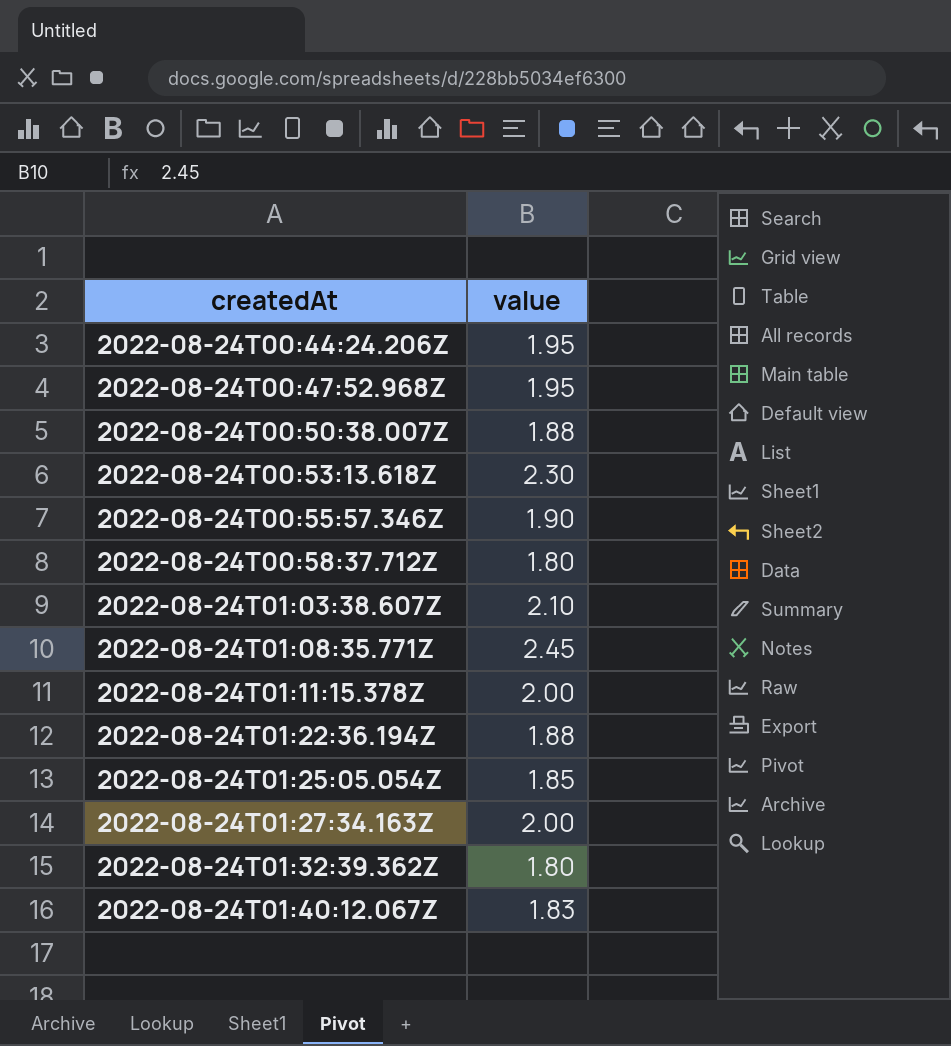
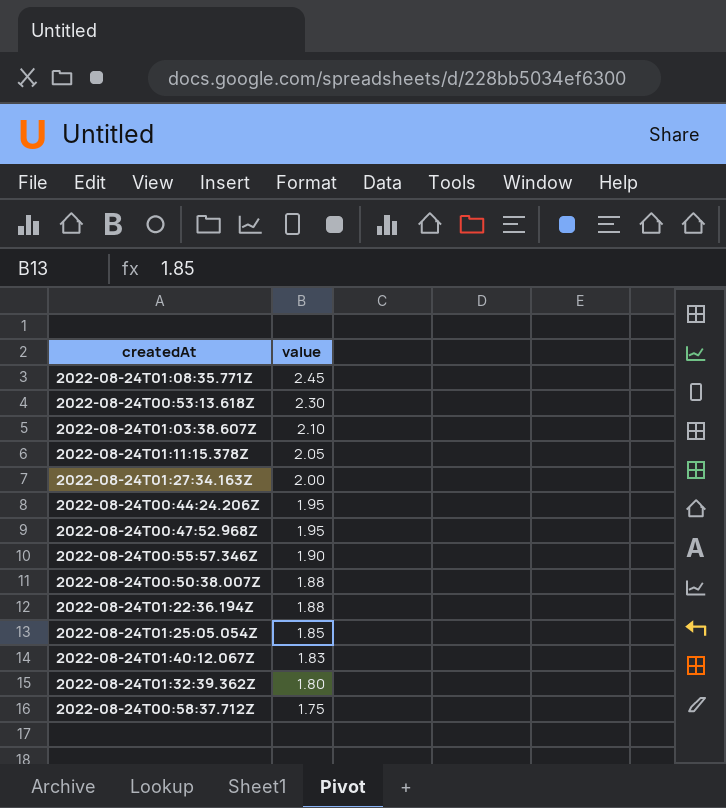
row order: createdAt ascending -> value descending
2022-08-24T01:11:15.378Z | value: 2.00 -> 2.05
2022-08-24T00:58:37.712Z | value: 1.80 -> 1.75

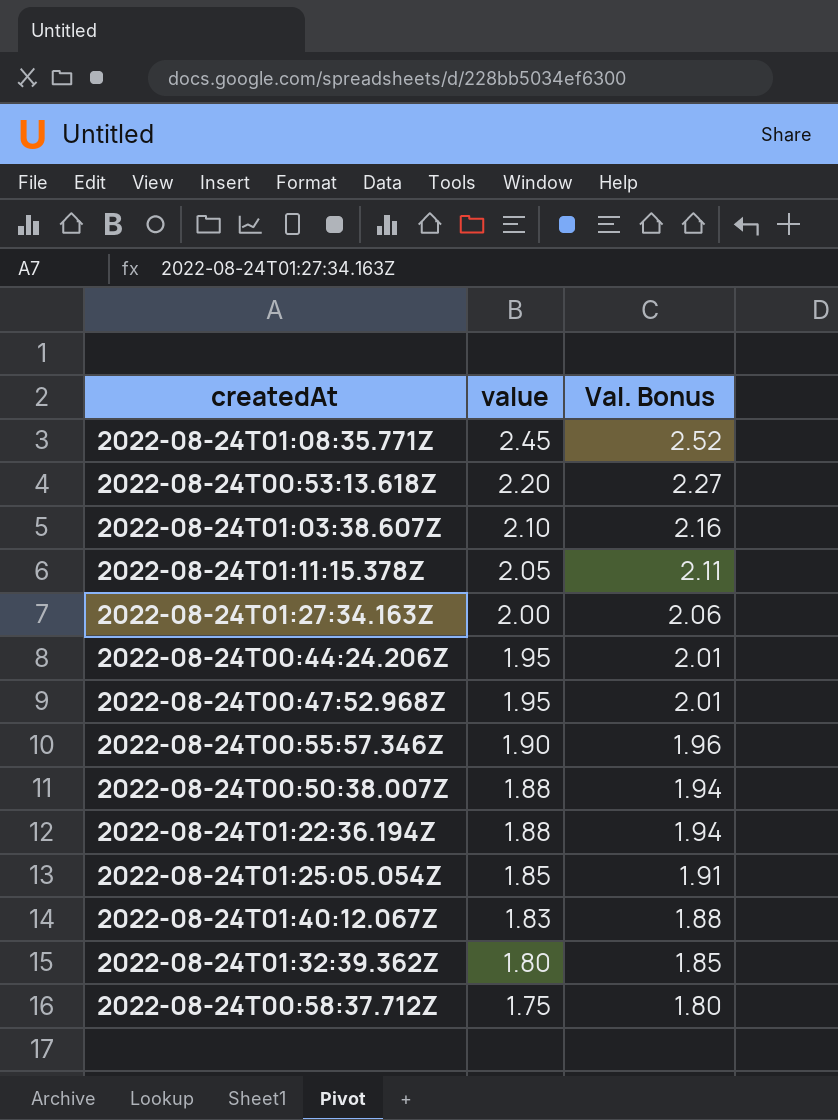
column Val. Bonus | formula: none -> [value] * 1.03
2022-08-24T00:53:13.618Z | value: 2.30 -> 2.20

